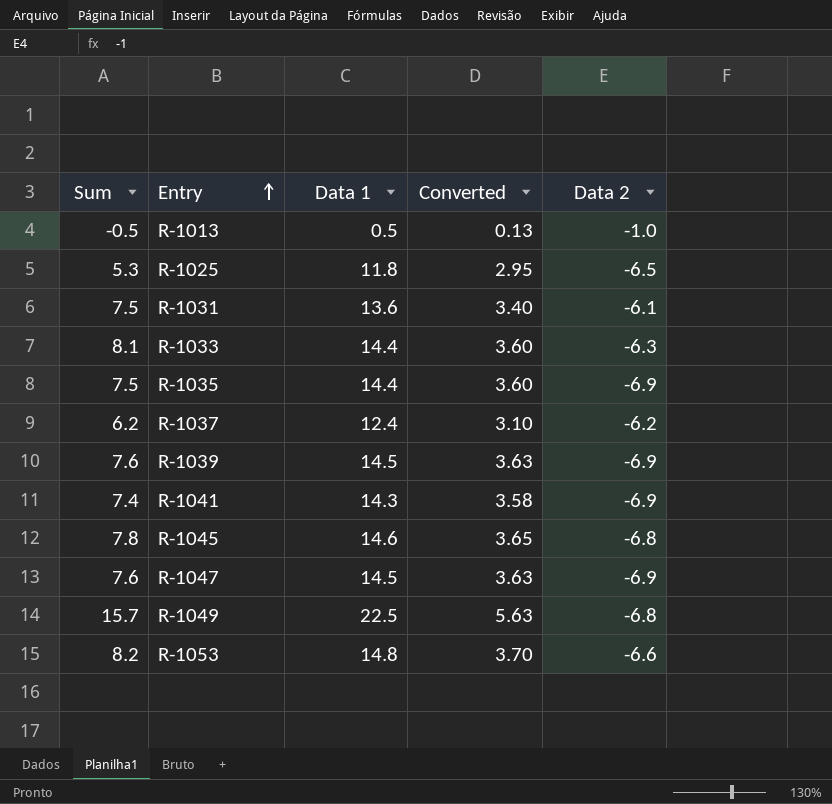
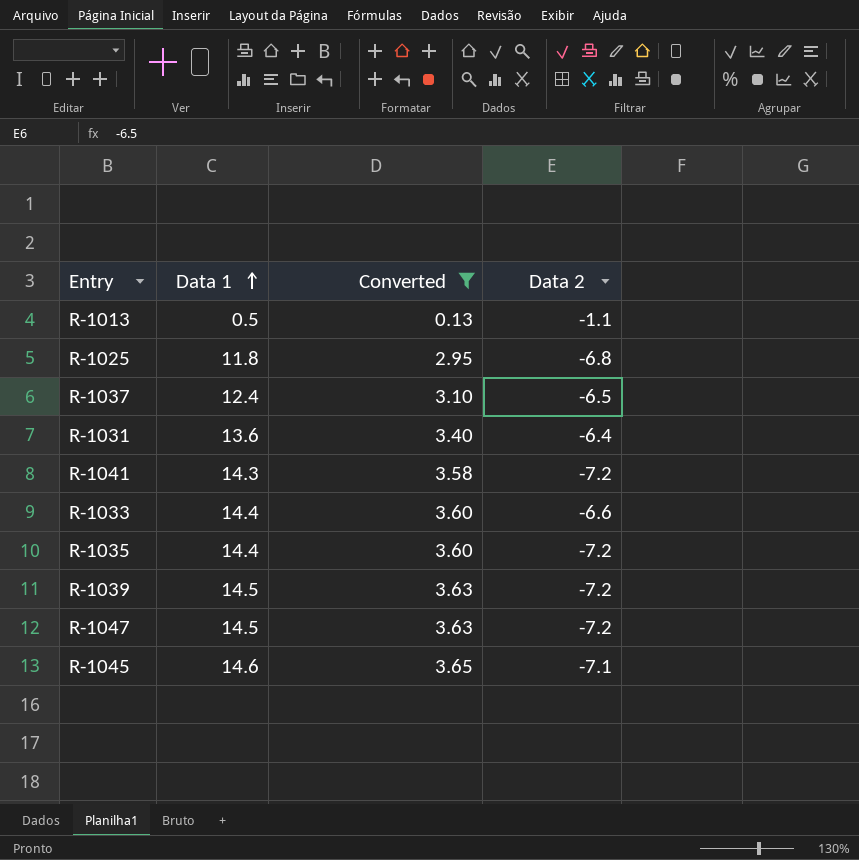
filter: none -> Converted <= 3.65
row order: Entry ascending -> Data 1 ascending
column Sum | formula: [Data 1] + [Data 2] -> none
R-1013 | Data 2: -1.0 -> -1.1
R-1025 | Data 2: -6.5 -> -6.8
R-1037 | Data 2: -6.2 -> -6.5
R-1031 | Data 2: -6.1 -> -6.4
R-1041 | Data 2: -6.9 -> -7.2
R-1033 | Data 2: -6.3 -> -6.6
R-1035 | Data 2: -6.9 -> -7.2
R-1039 | Data 2: -6.9 -> -7.2
R-1047 | Data 2: -6.9 -> -7.2
R-1045 | Data 2: -6.8 -> -7.1

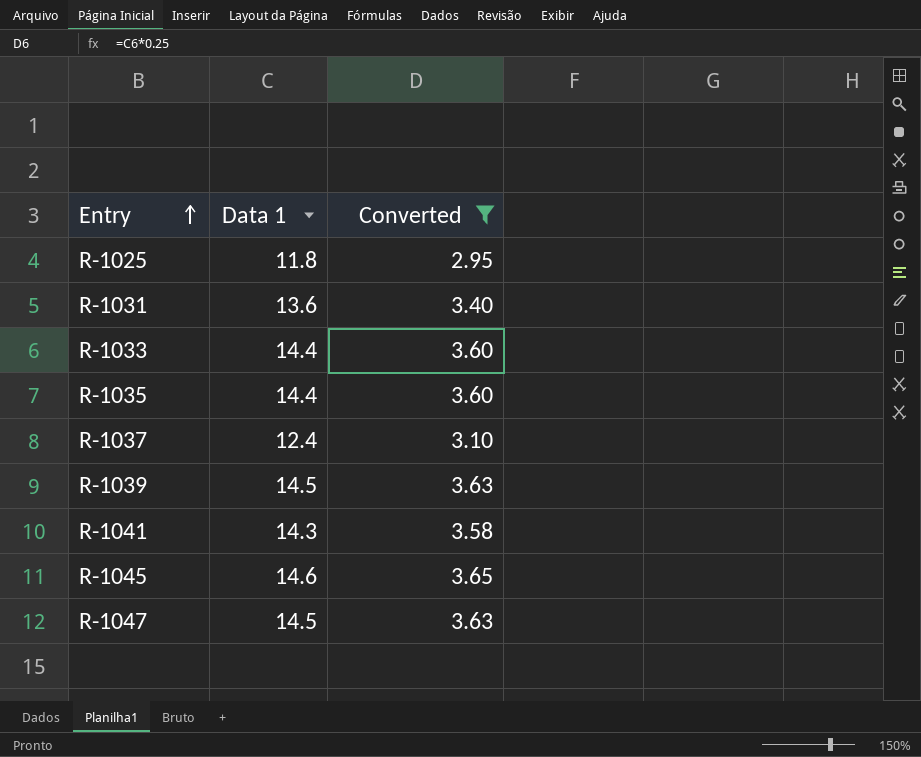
row order: Data 1 ascending -> Entry ascending
column Data 2 | position: 4 -> none
row R-1013: 0.5 | 0.13 | -1.1 -> none

